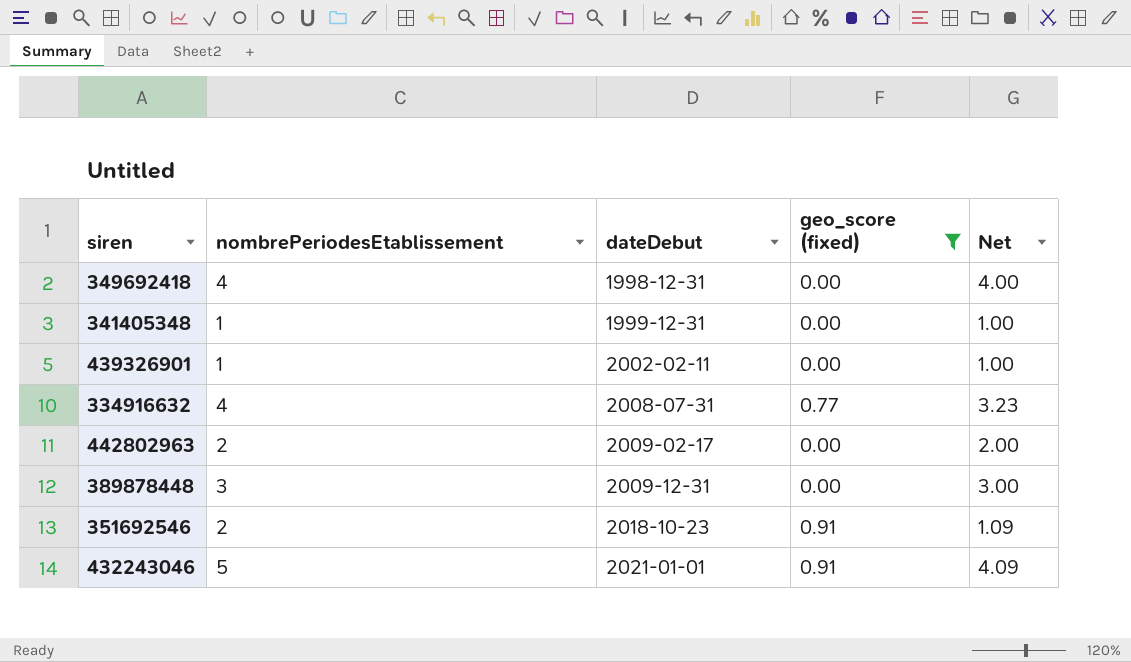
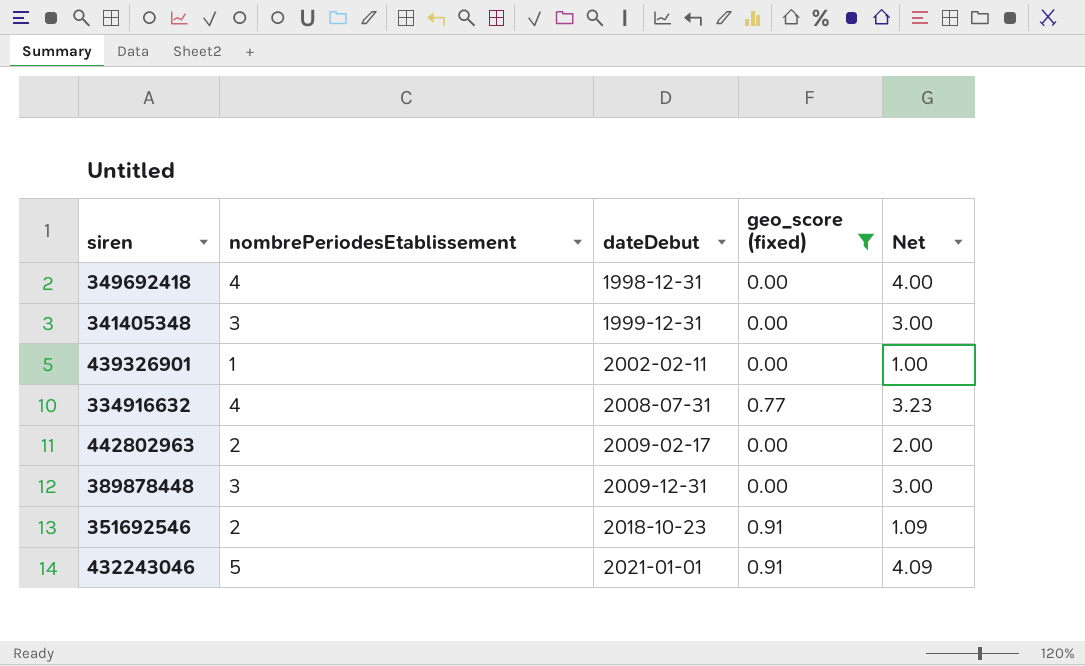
341405348 | nombrePeriodesEtablissement: 1 -> 3
341405348 | Net: 1.00 -> 3.00

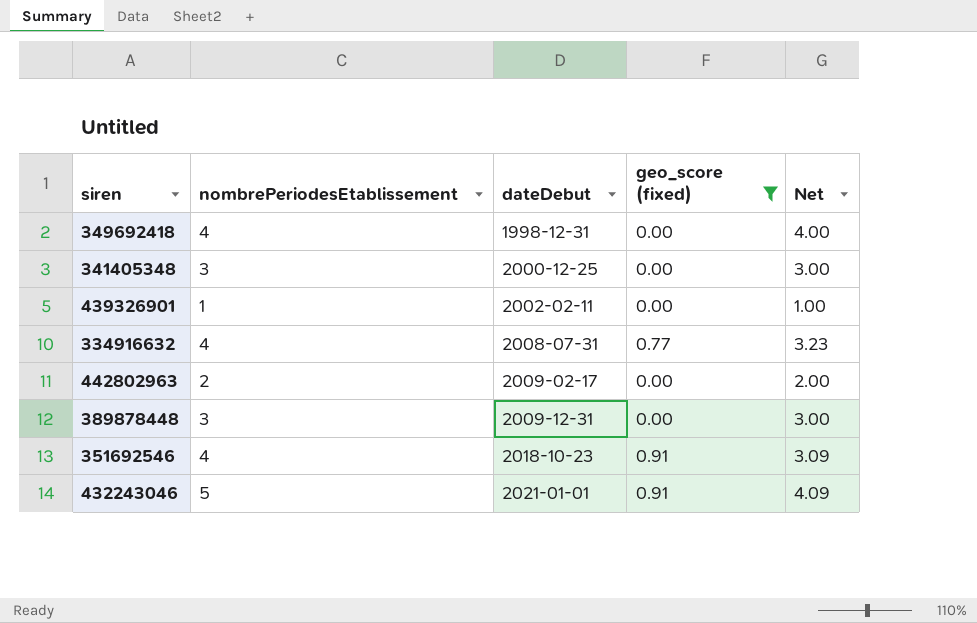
341405348 | dateDebut: 1999-12-31 -> 2000-12-25
351692546 | nombrePeriodesEtablissement: 2 -> 4
351692546 | Net: 1.09 -> 3.09

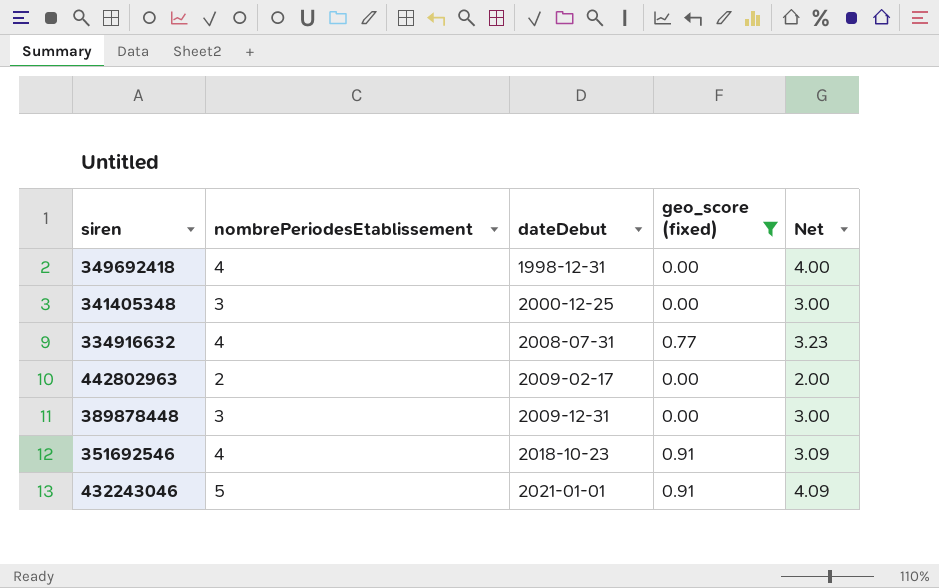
row 439326901: 1 | 2002-02-11 | 0.00 | 1.00 -> none

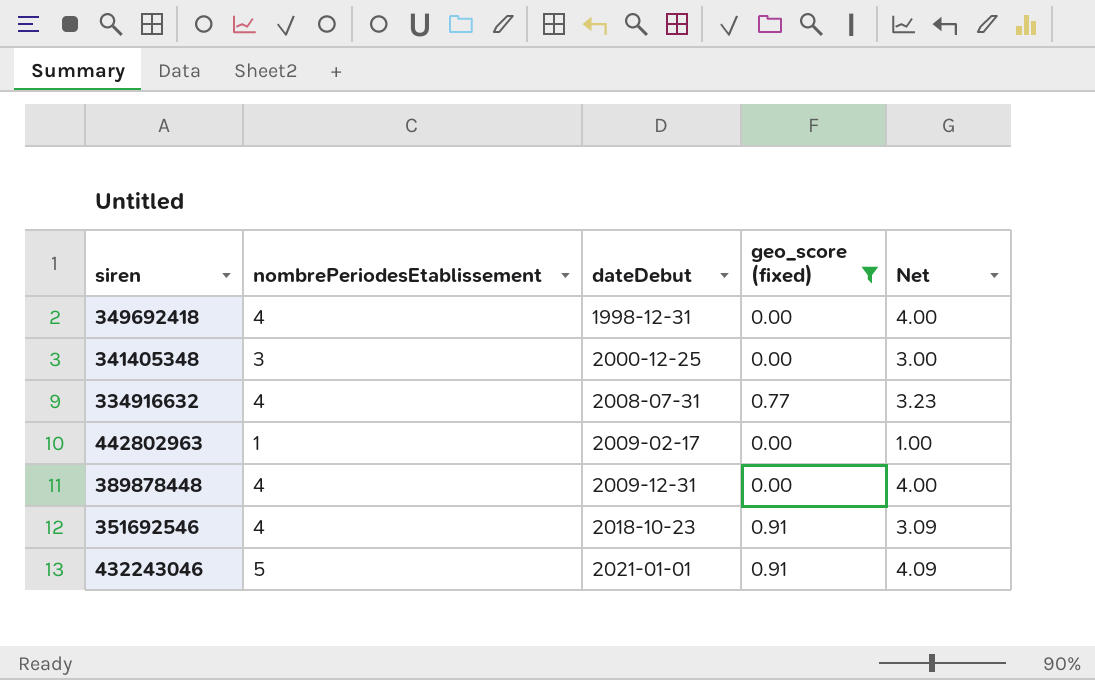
442802963 | nombrePeriodesEtablissement: 2 -> 1
442802963 | Net: 2.00 -> 1.00
389878448 | nombrePeriodesEtablissement: 3 -> 4
389878448 | Net: 3.00 -> 4.00

